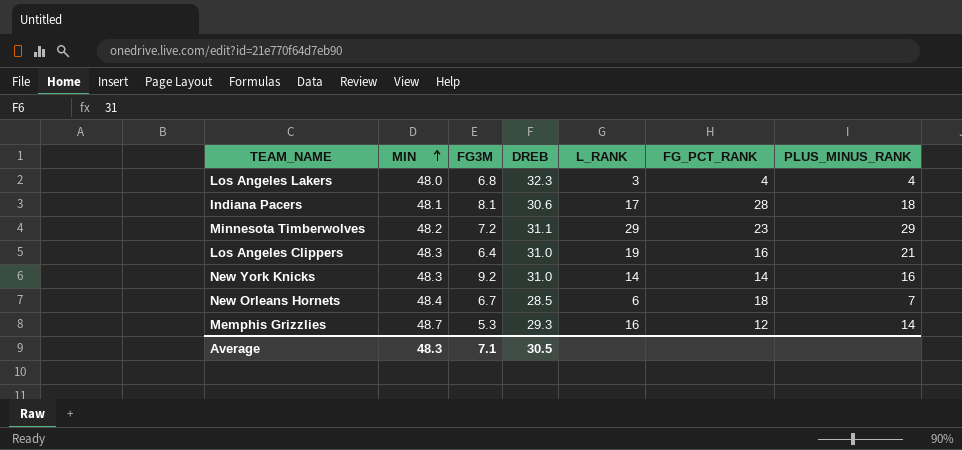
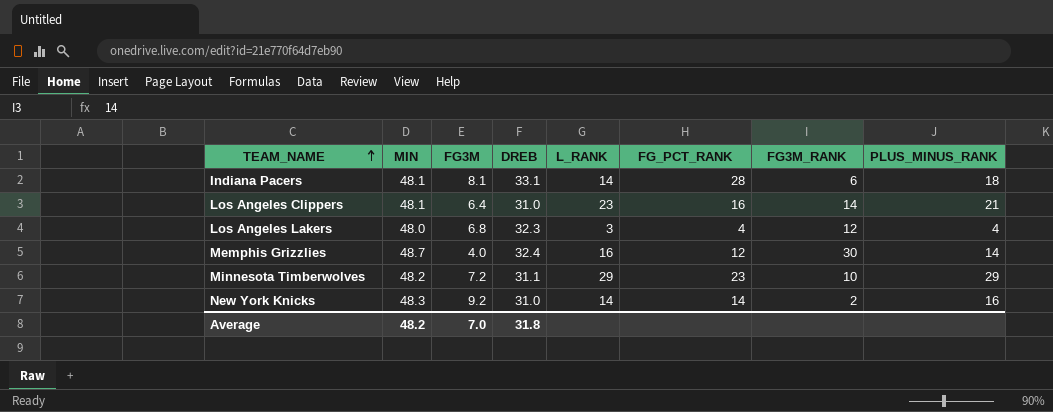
row order: MIN ascending -> TEAM_NAME ascending
column FG3M_RANK | position: none -> 7
row New Orleans Hornets: 48.4 | 6.7 | 28.5 | 6 | 18 | 7 -> none
Indiana Pacers | DREB: 30.6 -> 33.1
Indiana Pacers | L_RANK: 17 -> 14
Los Angeles Clippers | MIN: 48.3 -> 48.1
Los Angeles Clippers | L_RANK: 19 -> 23
Memphis Grizzlies | FG3M: 5.3 -> 4.0
Memphis Grizzlies | DREB: 29.3 -> 32.4
Average | MIN: 48.3 -> 48.2
Average | FG3M: 7.1 -> 7.0
Average | DREB: 30.5 -> 31.8

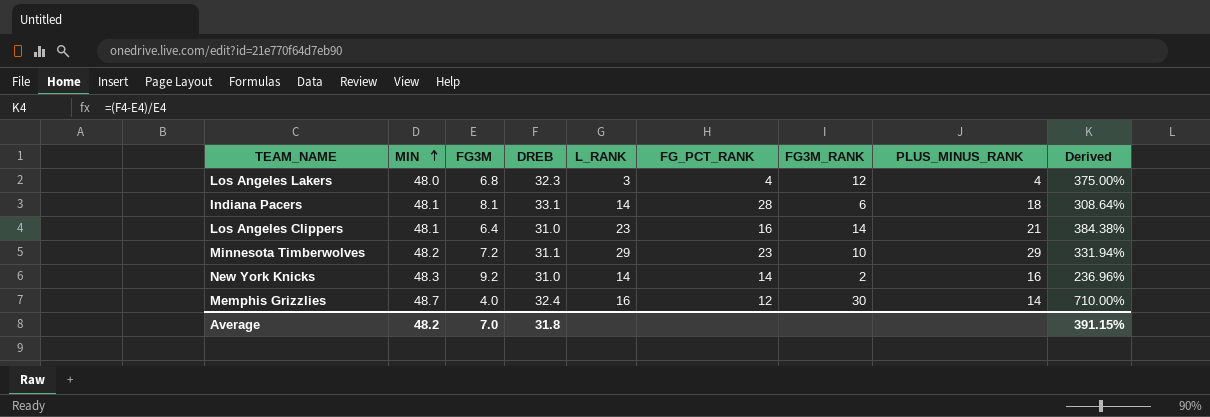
row order: TEAM_NAME ascending -> MIN ascending
column Derived | formula: none -> ([DREB] - [FG3M]) / [FG3M]

